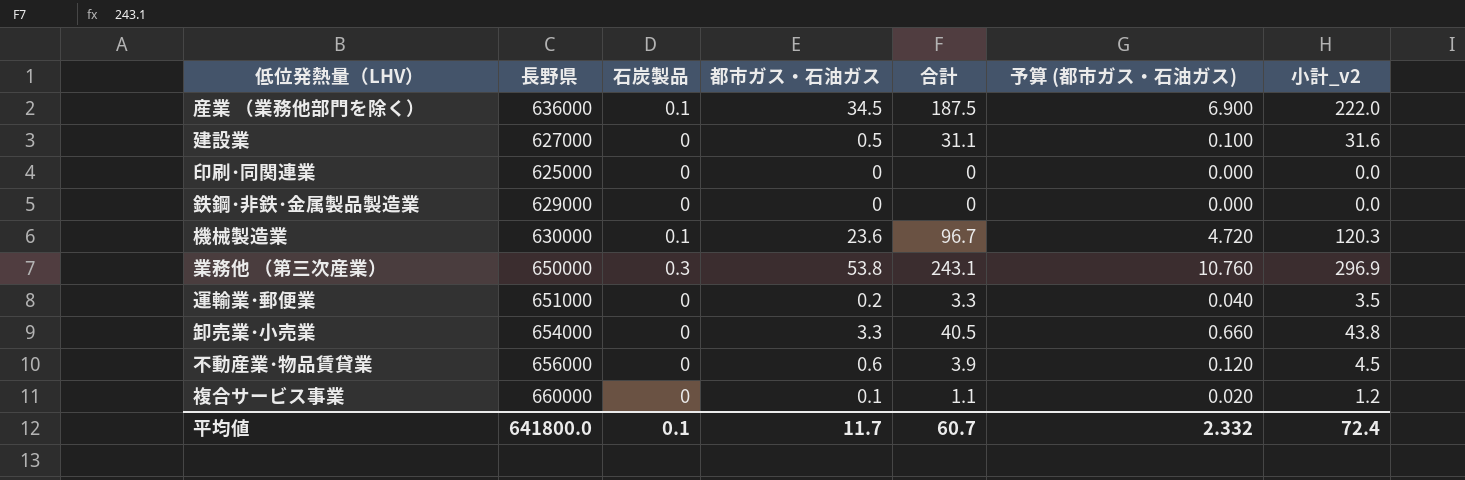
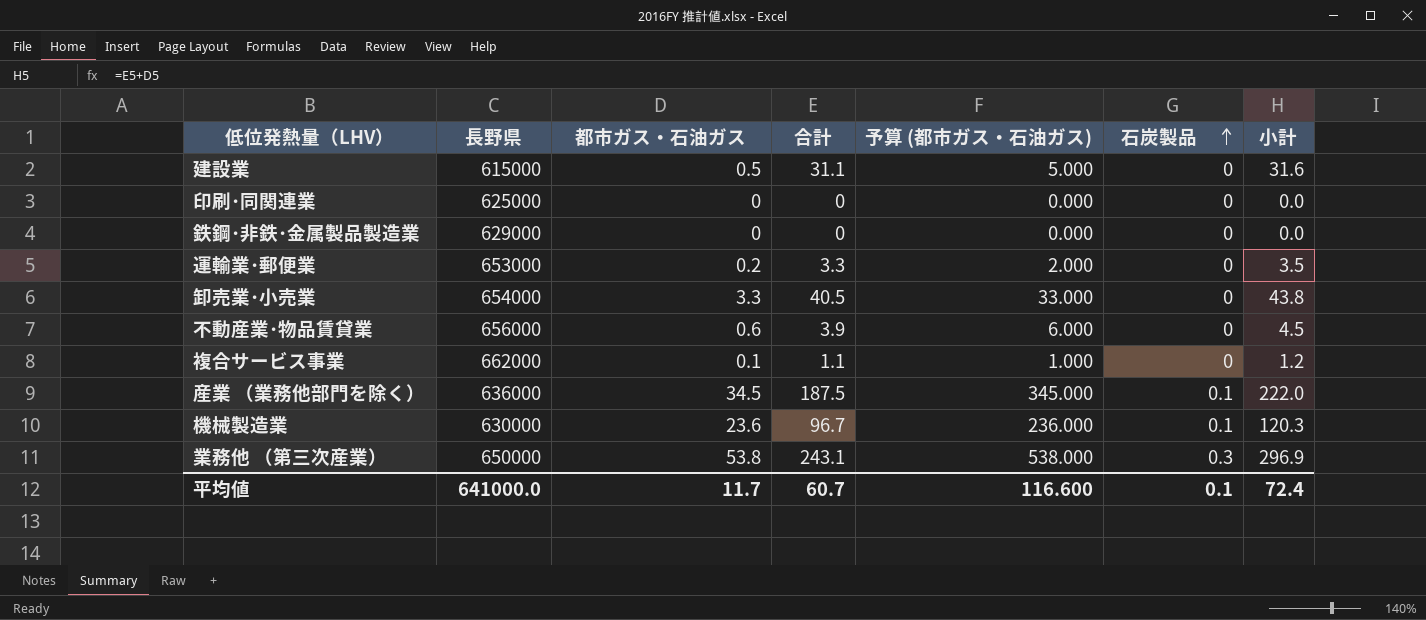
row order: none -> 石炭製品 ascending
column 予算 (都市ガス・石油ガス) | formula: [都市ガス・石油ガス] * 0.2 -> [都市ガス・石油ガス] * 10
column 石炭製品 | position: 3 -> 6
column name: 小計_v2 -> 小計
建設業 | 長野県: 627000 -> 615000
運輸業･郵便業 | 長野県: 651000 -> 653000
複合サービス事業 | 長野県: 660000 -> 662000
平均値 | 長野県: 641800.0 -> 641000.0
平均値 | 予算 (都市ガス・石油ガス): 2.332 -> 116.600

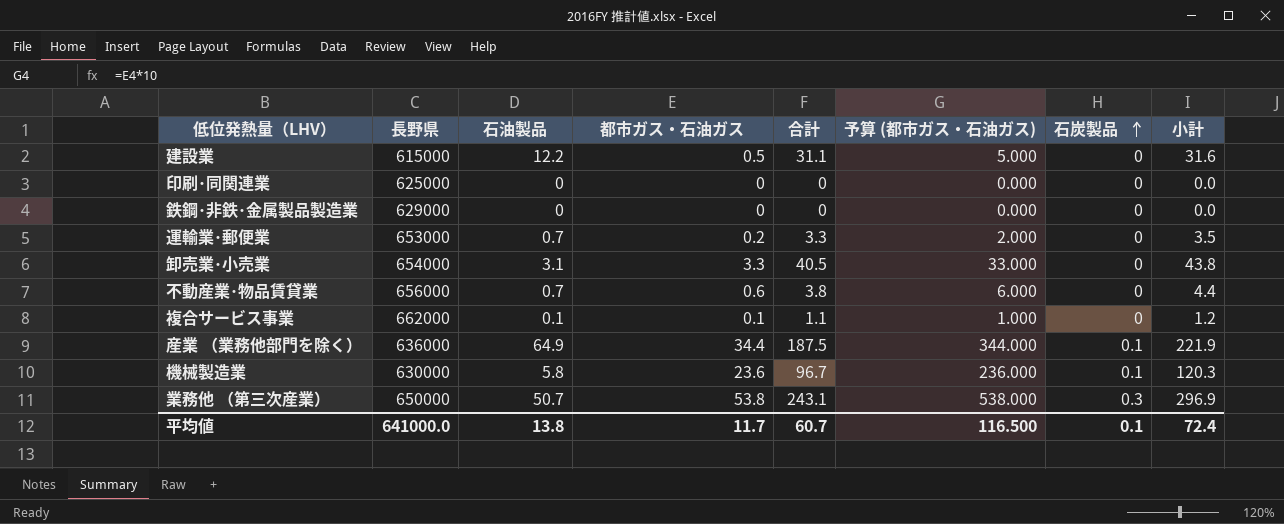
column 石油製品 | position: none -> 3
不動産業･物品賃貸業 | 合計: 3.9 -> 3.8
不動産業･物品賃貸業 | 小計: 4.5 -> 4.4
産業 （業務他部門を除く） | 都市ガス・石油ガス: 34.5 -> 34.4
産業 （業務他部門を除く） | 予算 (都市ガス・石油ガス): 345.000 -> 344.000
産業 （業務他部門を除く） | 小計: 222.0 -> 221.9
平均値 | 予算 (都市ガス・石油ガス): 116.600 -> 116.500

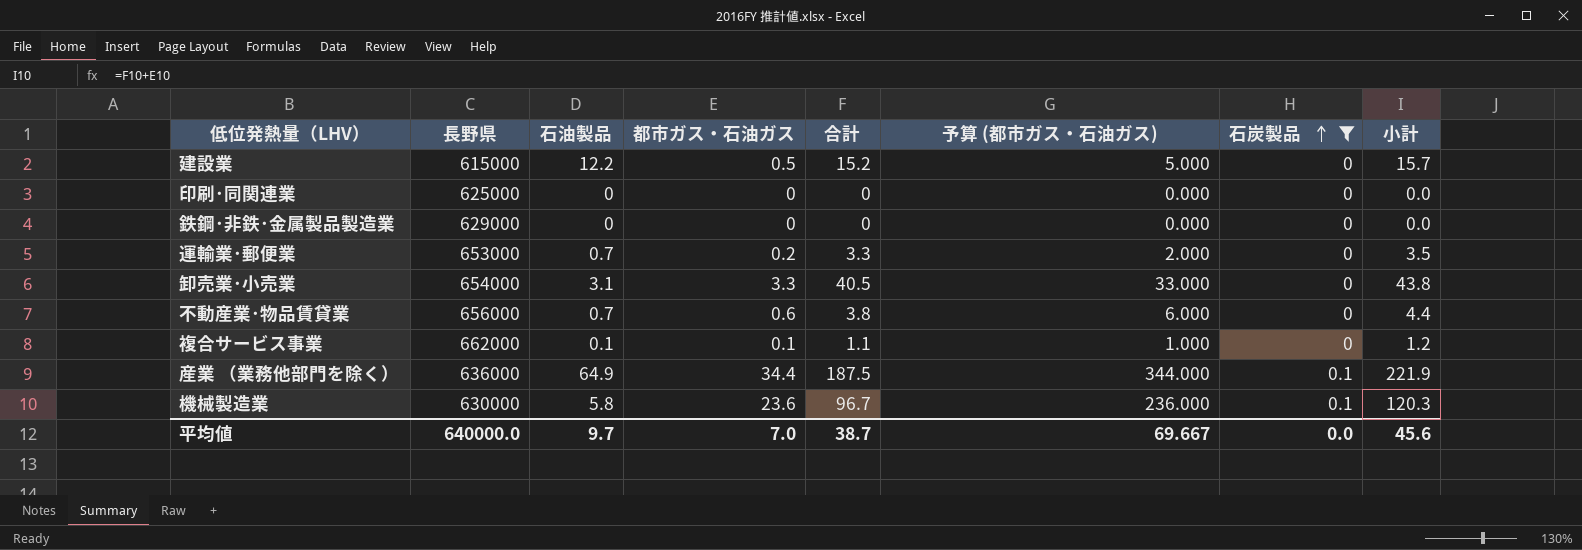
filter: none -> 石炭製品 != 0.3
建設業 | 合計: 31.1 -> 15.2
建設業 | 小計: 31.6 -> 15.7
平均値 | 長野県: 641000.0 -> 640000.0
平均値 | 石油製品: 13.8 -> 9.7
平均値 | 都市ガス・石油ガス: 11.7 -> 7.0
平均値 | 合計: 60.7 -> 38.7
平均値 | 予算 (都市ガス・石油ガス): 116.500 -> 69.667
平均値 | 石炭製品: 0.1 -> 0.0
平均値 | 小計: 72.4 -> 45.6

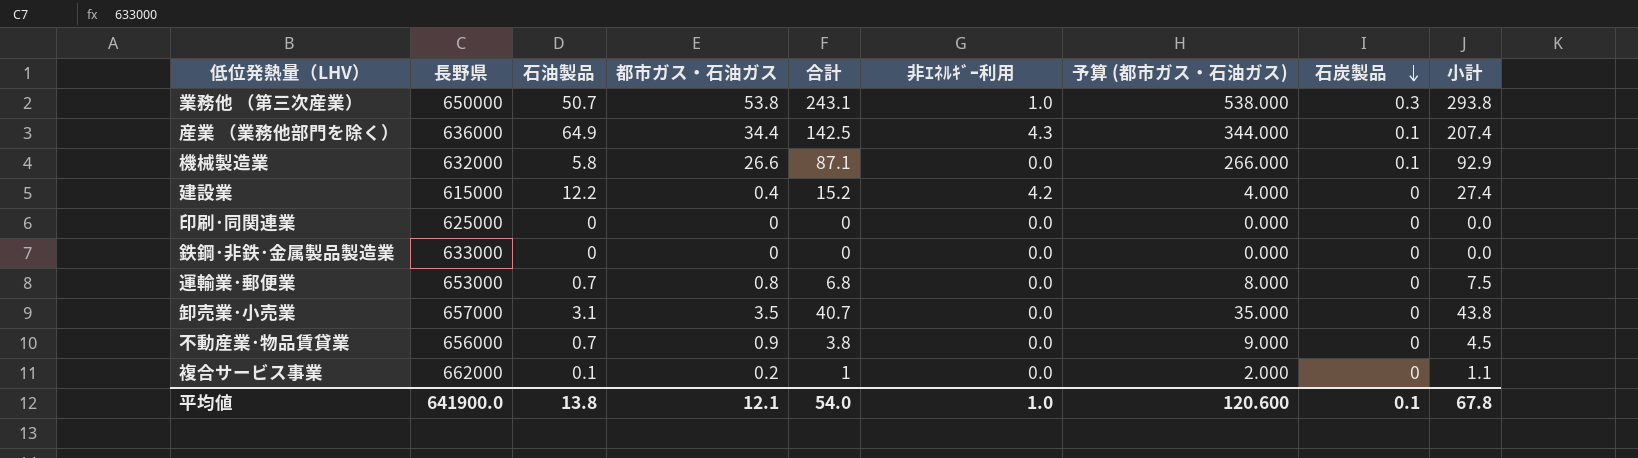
filter: 石炭製品 != 0.3 -> none
row order: 石炭製品 ascending -> 石炭製品 descending
column 非ｴﾈﾙｷﾞｰ利用 | position: none -> 6
column 小計 | formula: [都市ガス・石油ガス] + [合計] -> [石油製品] + [合計]
産業 （業務他部門を除く） | 合計: 187.5 -> 142.5
機械製造業 | 長野県: 630000 -> 632000
機械製造業 | 都市ガス・石油ガス: 23.6 -> 26.6
機械製造業 | 合計: 96.7 -> 87.1
機械製造業 | 予算 (都市ガス・石油ガス): 236.000 -> 266.000
建設業 | 都市ガス・石油ガス: 0.5 -> 0.4
建設業 | 予算 (都市ガス・石油ガス): 5.000 -> 4.000
鉄鋼･非鉄･金属製品製造業 | 長野県: 629000 -> 633000
運輸業･郵便業 | 都市ガス・石油ガス: 0.2 -> 0.8
運輸業･郵便業 | 合計: 3.3 -> 6.8
運輸業･郵便業 | 予算 (都市ガス・石油ガス): 2.000 -> 8.000
卸売業･小売業 | 長野県: 654000 -> 657000
卸売業･小売業 | 都市ガス・石油ガス: 3.3 -> 3.5
卸売業･小売業 | 合計: 40.5 -> 40.7
卸売業･小売業 | 予算 (都市ガス・石油ガス): 33.000 -> 35.000
不動産業･物品賃貸業 | 都市ガス・石油ガス: 0.6 -> 0.9
不動産業･物品賃貸業 | 予算 (都市ガス・石油ガス): 6.000 -> 9.000
複合サービス事業 | 都市ガス・石油ガス: 0.1 -> 0.2
複合サービス事業 | 合計: 1.1 -> 1
複合サービス事業 | 予算 (都市ガス・石油ガス): 1.000 -> 2.000
平均値 | 長野県: 640000.0 -> 641900.0
平均値 | 石油製品: 9.7 -> 13.8
平均値 | 都市ガス・石油ガス: 7.0 -> 12.1
平均値 | 合計: 38.7 -> 54.0
平均値 | 予算 (都市ガス・石油ガス): 69.667 -> 120.600
平均値 | 石炭製品: 0.0 -> 0.1
平均値 | 小計: 45.6 -> 67.8

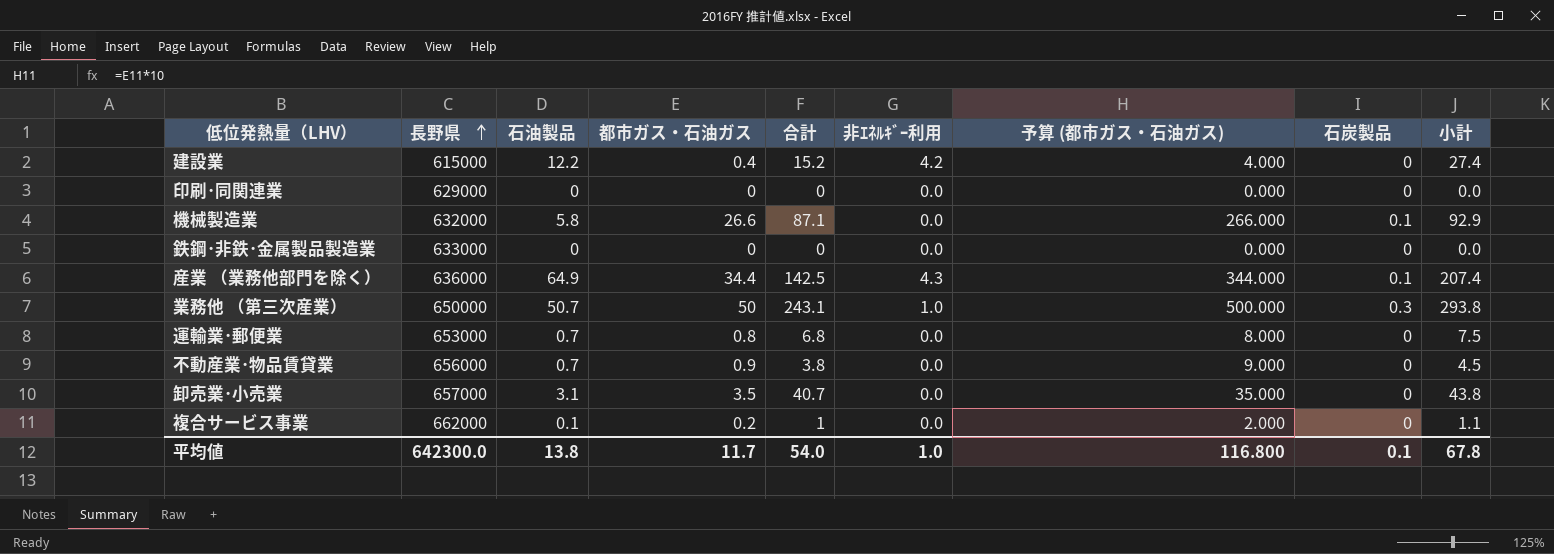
row order: 石炭製品 descending -> 長野県 ascending
印刷･同関連業 | 長野県: 625000 -> 629000
業務他 （第三次産業） | 都市ガス・石油ガス: 53.8 -> 50
業務他 （第三次産業） | 予算 (都市ガス・石油ガス): 538.000 -> 500.000
平均値 | 長野県: 641900.0 -> 642300.0
平均値 | 都市ガス・石油ガス: 12.1 -> 11.7
平均値 | 予算 (都市ガス・石油ガス): 120.600 -> 116.800

